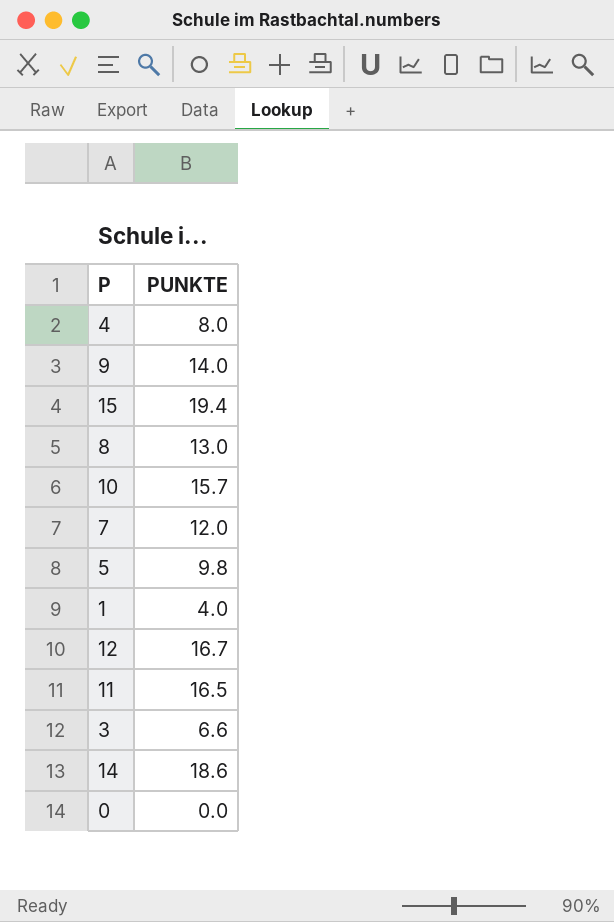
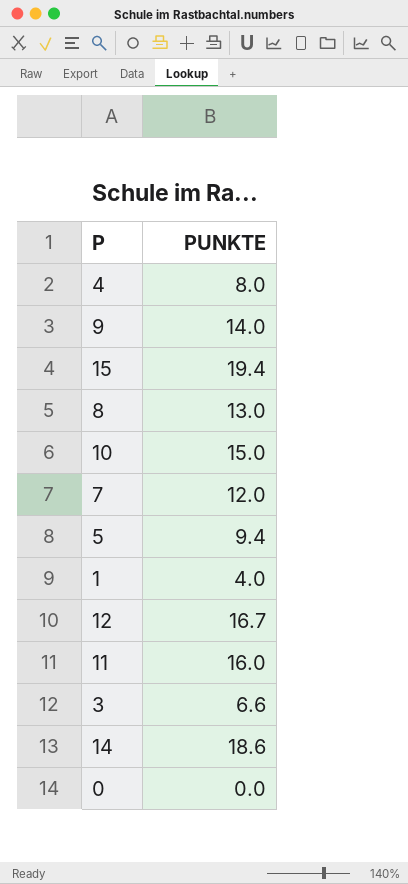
10 | PUNKTE: 15.7 -> 15.0
5 | PUNKTE: 9.8 -> 9.4
11 | PUNKTE: 16.5 -> 16.0

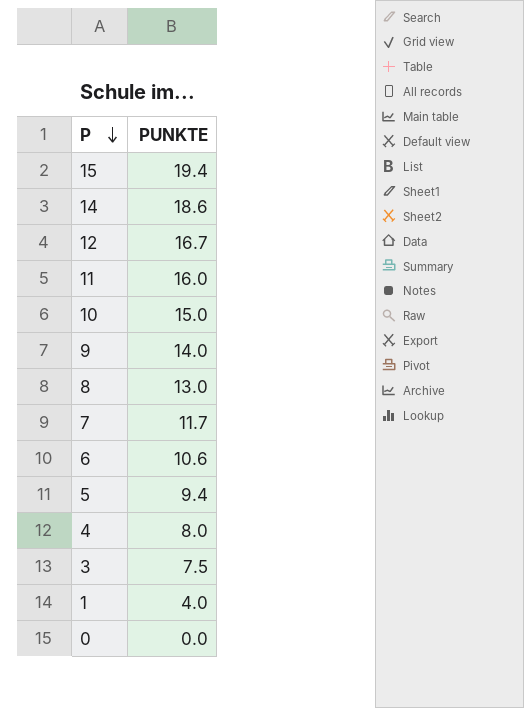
row order: none -> P descending
7 | PUNKTE: 12.0 -> 11.7
row 6: none -> 10.6
3 | PUNKTE: 6.6 -> 7.5

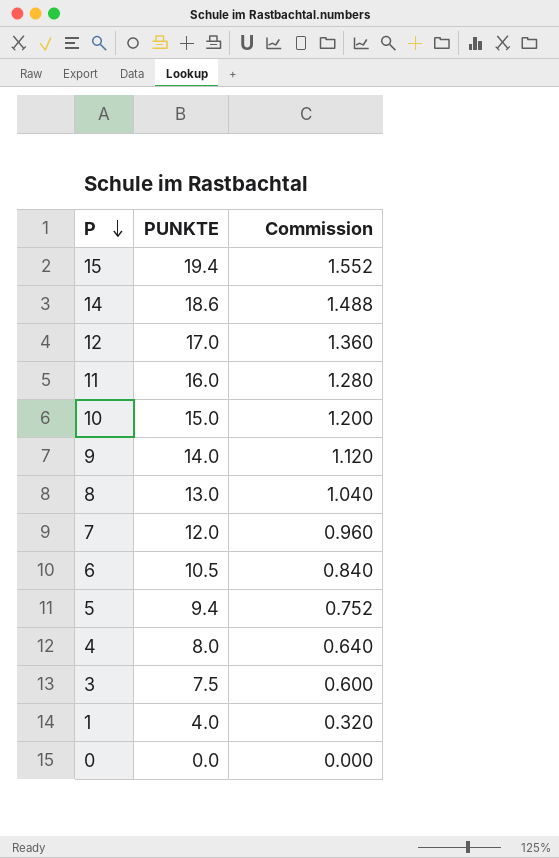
column Commission | formula: none -> [PUNKTE] * 0.08
12 | PUNKTE: 16.7 -> 17.0
7 | PUNKTE: 11.7 -> 12.0
6 | PUNKTE: 10.6 -> 10.5

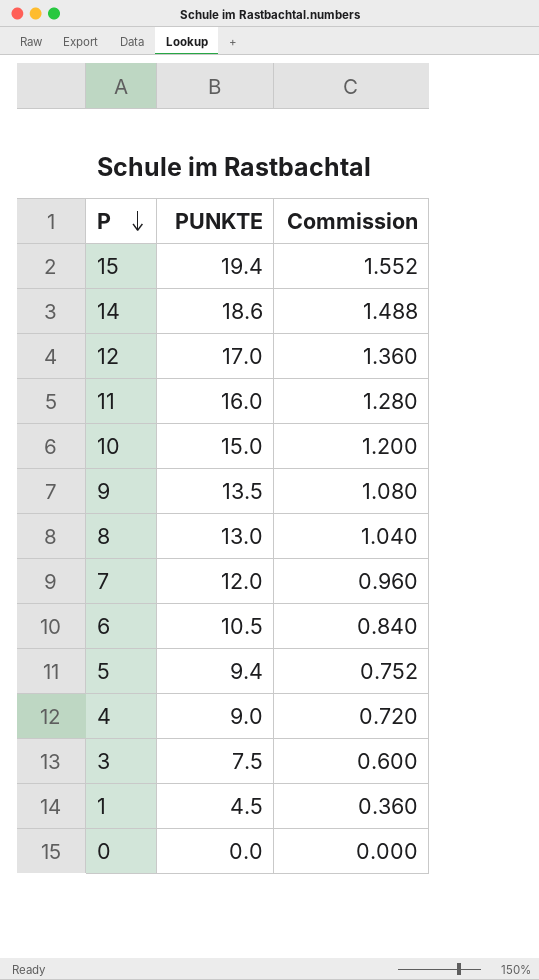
9 | PUNKTE: 14.0 -> 13.5
9 | Commission: 1.120 -> 1.080
4 | PUNKTE: 8.0 -> 9.0
4 | Commission: 0.640 -> 0.720
1 | PUNKTE: 4.0 -> 4.5
1 | Commission: 0.320 -> 0.360

